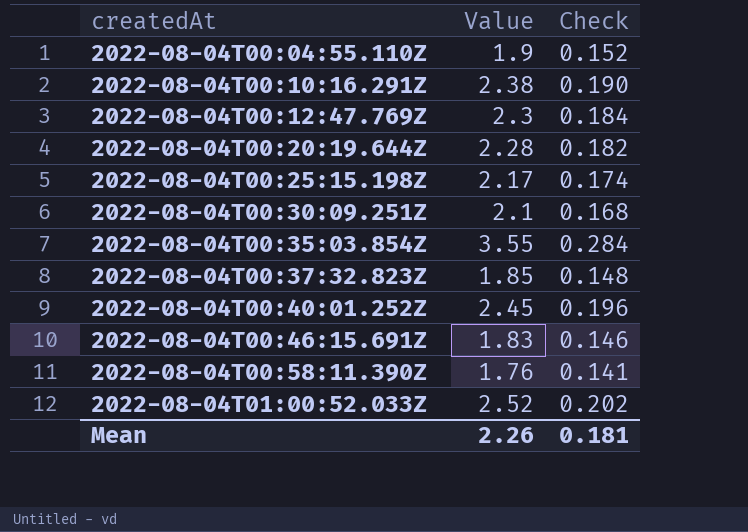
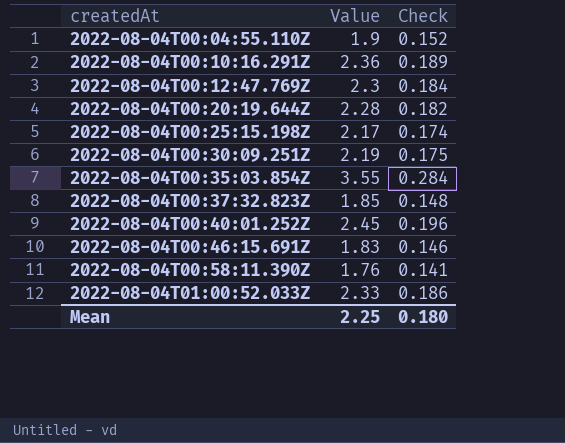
2022-08-04T00:10:16.291Z | Value: 2.38 -> 2.36
2022-08-04T00:10:16.291Z | Check: 0.190 -> 0.189
2022-08-04T00:30:09.251Z | Value: 2.1 -> 2.19
2022-08-04T00:30:09.251Z | Check: 0.168 -> 0.175
2022-08-04T01:00:52.033Z | Value: 2.52 -> 2.33
2022-08-04T01:00:52.033Z | Check: 0.202 -> 0.186
Mean | Value: 2.26 -> 2.25
Mean | Check: 0.181 -> 0.180

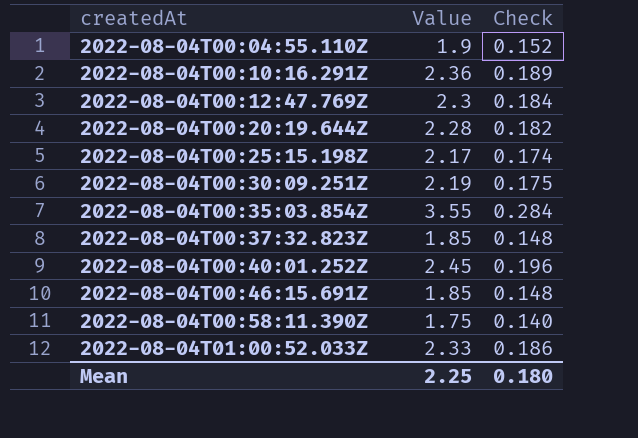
2022-08-04T00:46:15.691Z | Value: 1.83 -> 1.85
2022-08-04T00:46:15.691Z | Check: 0.146 -> 0.148
2022-08-04T00:58:11.390Z | Value: 1.76 -> 1.75
2022-08-04T00:58:11.390Z | Check: 0.141 -> 0.140

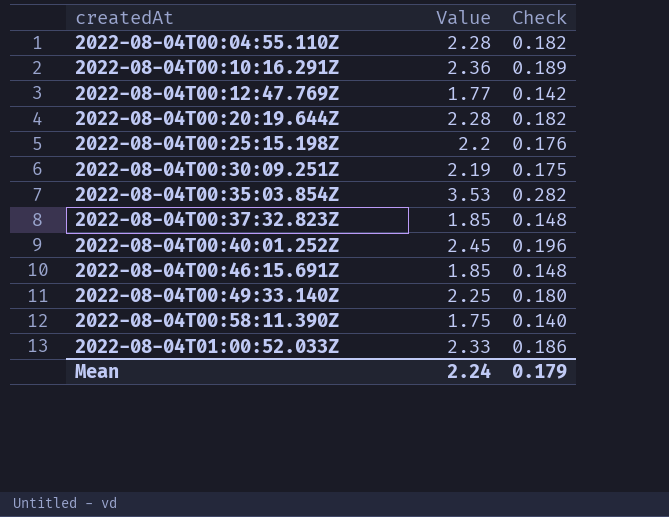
2022-08-04T00:04:55.110Z | Value: 1.9 -> 2.28
2022-08-04T00:04:55.110Z | Check: 0.152 -> 0.182
2022-08-04T00:12:47.769Z | Value: 2.3 -> 1.77
2022-08-04T00:12:47.769Z | Check: 0.184 -> 0.142
2022-08-04T00:25:15.198Z | Value: 2.17 -> 2.2
2022-08-04T00:25:15.198Z | Check: 0.174 -> 0.176
2022-08-04T00:35:03.854Z | Value: 3.55 -> 3.53
2022-08-04T00:35:03.854Z | Check: 0.284 -> 0.282
row 2022-08-04T00:49:33.140Z: none -> 2.25 | 0.180
Mean | Value: 2.25 -> 2.24
Mean | Check: 0.180 -> 0.179

